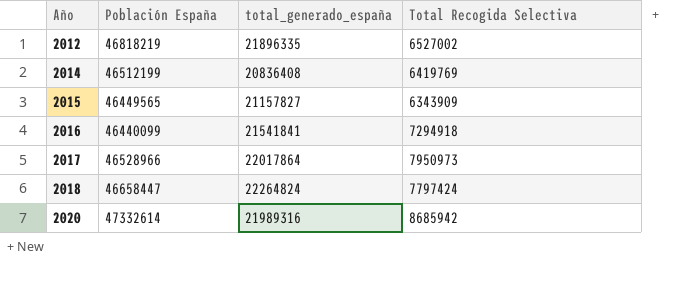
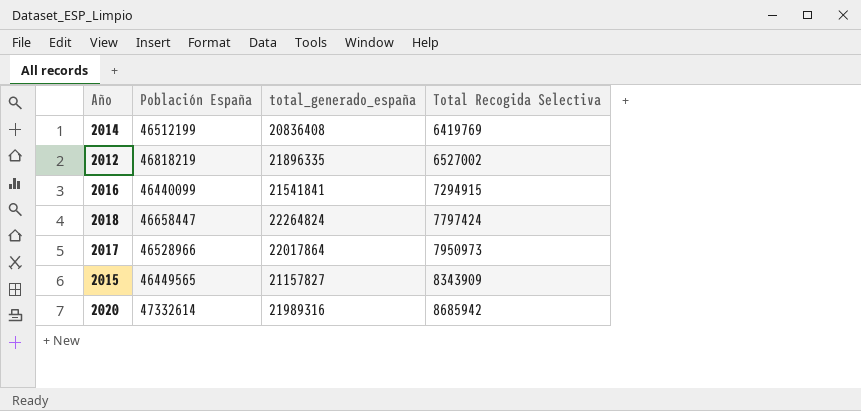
row order: Año ascending -> Total Recogida Selectiva ascending
2016 | Total Recogida Selectiva: 7294918 -> 7294915
2015 | Total Recogida Selectiva: 6343909 -> 8343909

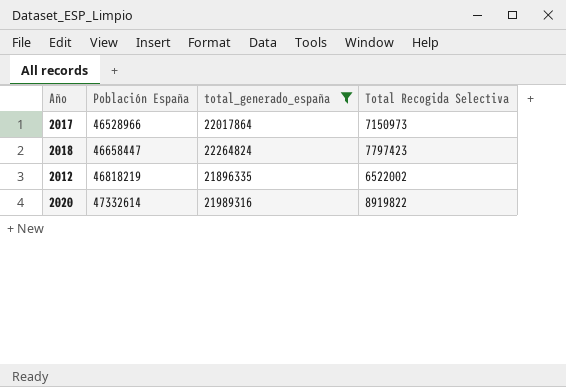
filter: none -> total_generado_españa >= 21896335
row order: Total Recogida Selectiva ascending -> Población España ascending
2017 | Total Recogida Selectiva: 7950973 -> 7150973
2018 | Total Recogida Selectiva: 7797424 -> 7797423
2012 | Total Recogida Selectiva: 6527002 -> 6522002
2020 | Total Recogida Selectiva: 8685942 -> 8919822

